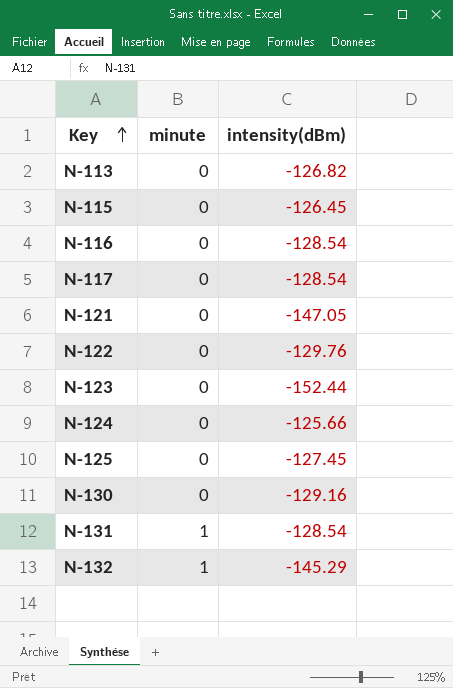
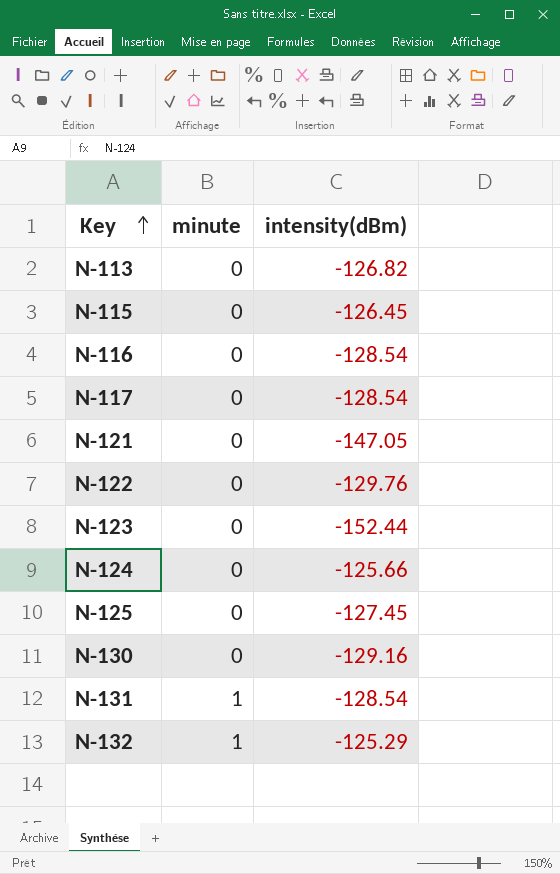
N-132 | intensity(dBm): -145.29 -> -125.29

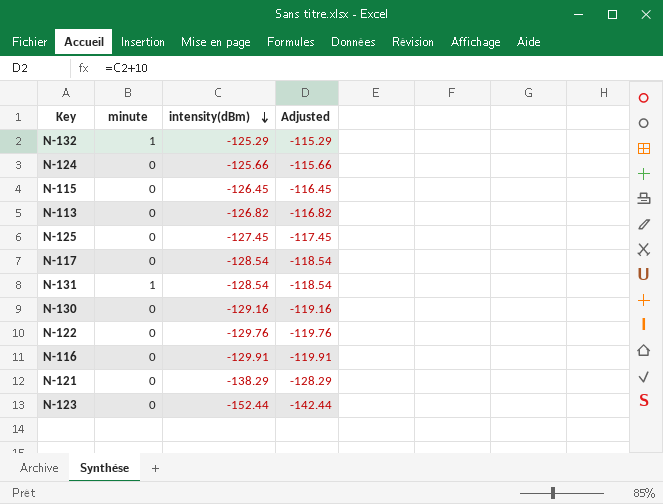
row order: Key ascending -> intensity(dBm) descending
column Adjusted | formula: none -> [intensity(dBm)] + 10
N-116 | intensity(dBm): -128.54 -> -129.91
N-121 | intensity(dBm): -147.05 -> -138.29

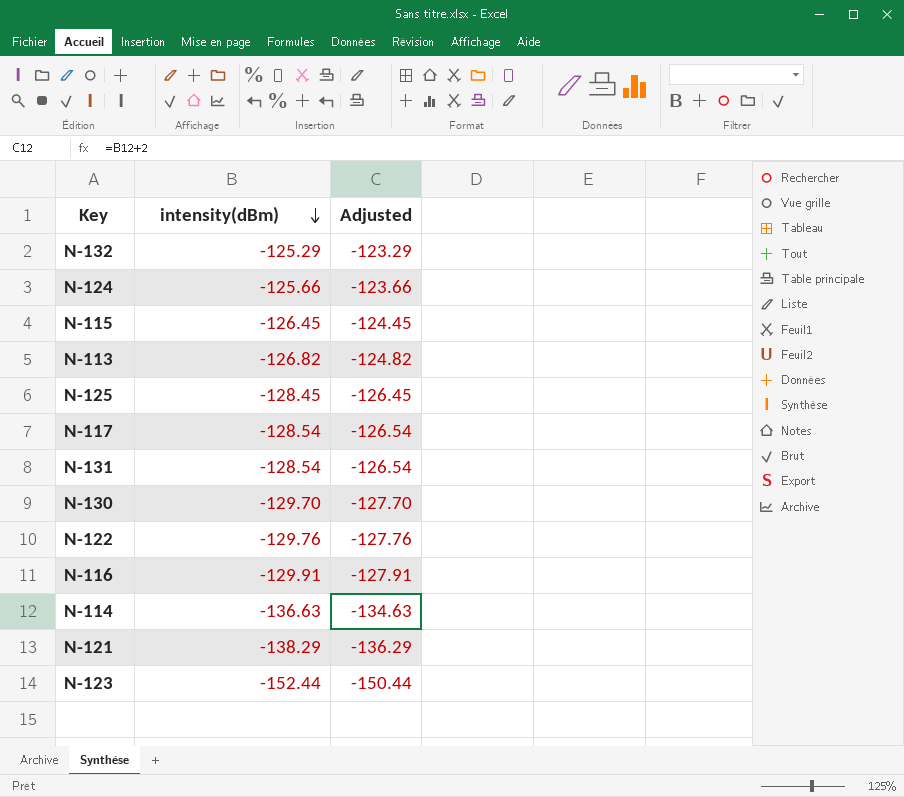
column minute | position: 2 -> none
column Adjusted | formula: [intensity(dBm)] + 10 -> [intensity(dBm)] + 2
N-125 | intensity(dBm): -127.45 -> -128.45
N-130 | intensity(dBm): -129.16 -> -129.70
row N-114: none -> -136.63 | -134.63

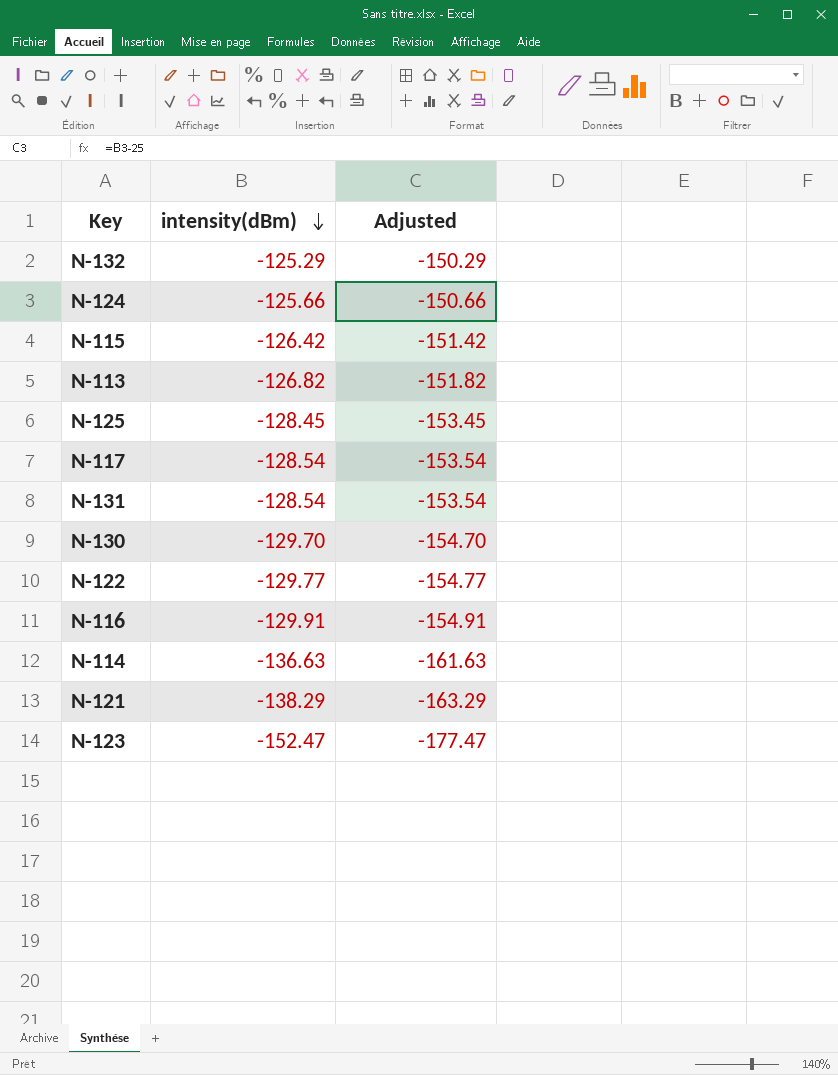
column Adjusted | formula: [intensity(dBm)] + 2 -> [intensity(dBm)] - 25
N-115 | intensity(dBm): -126.45 -> -126.42
N-122 | intensity(dBm): -129.76 -> -129.77
N-123 | intensity(dBm): -152.44 -> -152.47

